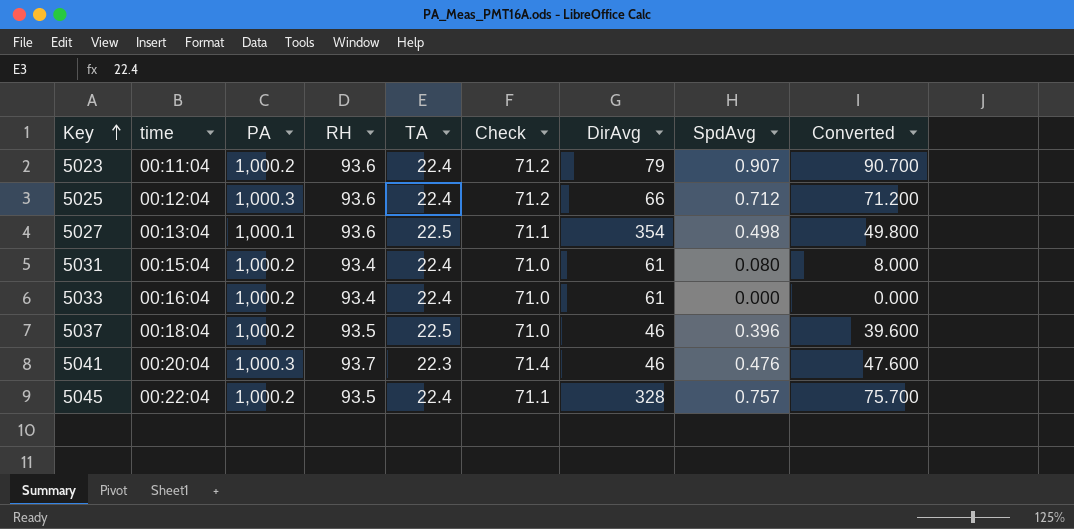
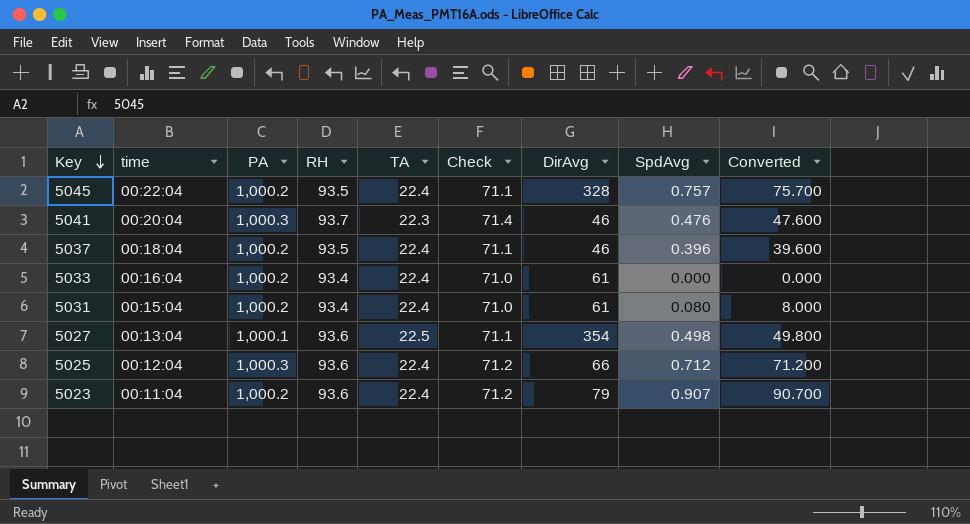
row order: Key ascending -> Key descending
5037 | TA: 22.5 -> 22.4
5037 | Check: 71.0 -> 71.1

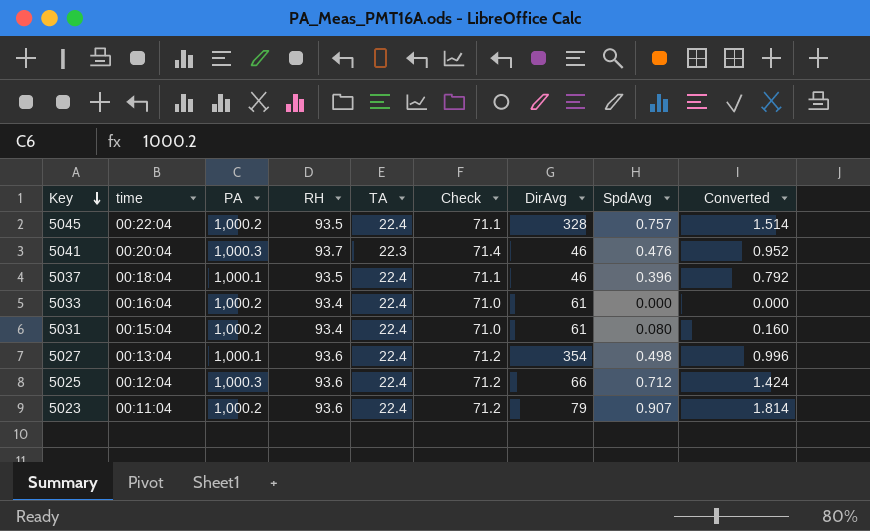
column Converted | formula: [SpdAvg] * 100 -> [SpdAvg] * 2
5037 | PA: 1,000.2 -> 1,000.1
5027 | TA: 22.5 -> 22.4
5027 | Check: 71.1 -> 71.2

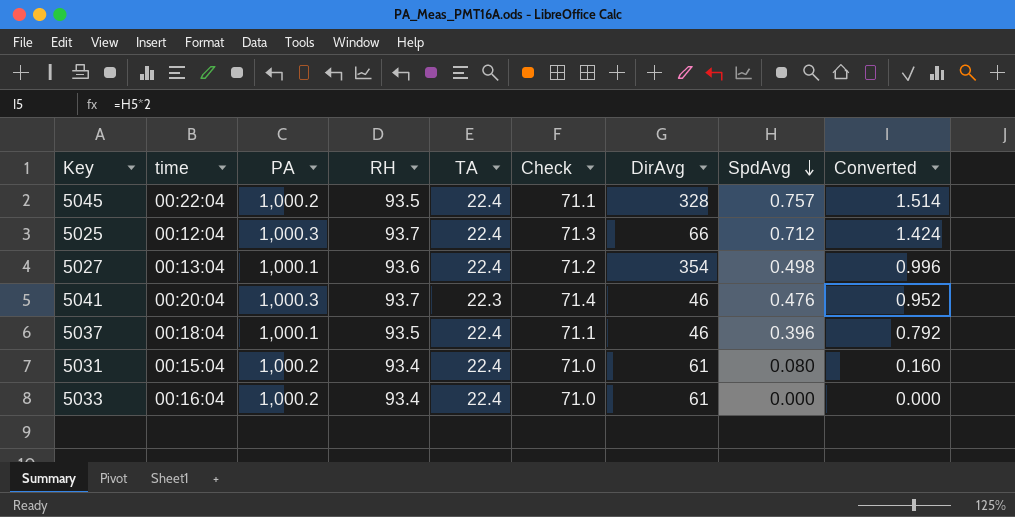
row order: Key descending -> SpdAvg descending
row 5023: 00:11:04 | 1,000.2 | 93.6 | 22.4 | 71.2 | 79 | 0.907 | 1.814 -> none
5025 | RH: 93.6 -> 93.7
5025 | Check: 71.2 -> 71.3

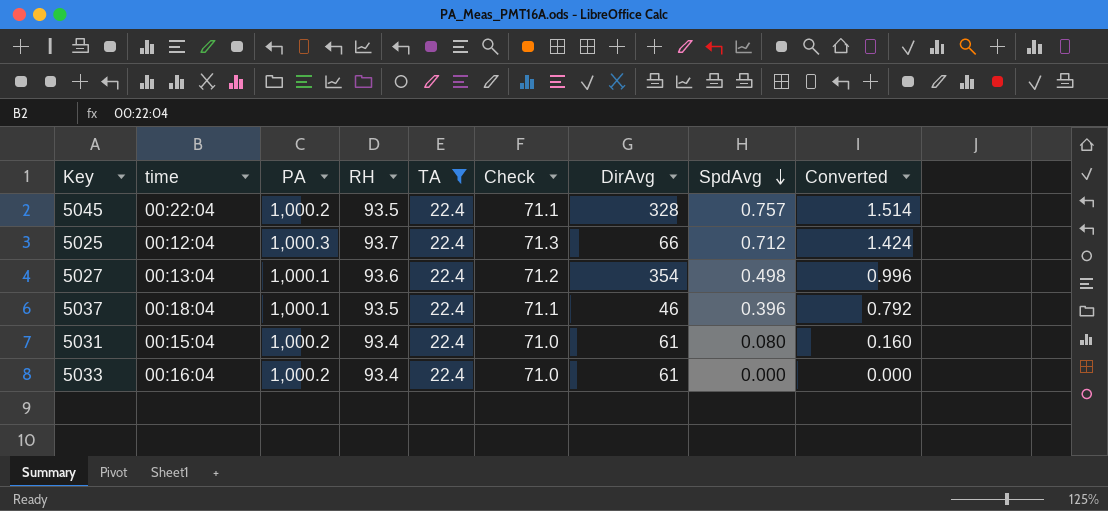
filter: none -> TA = 22.4

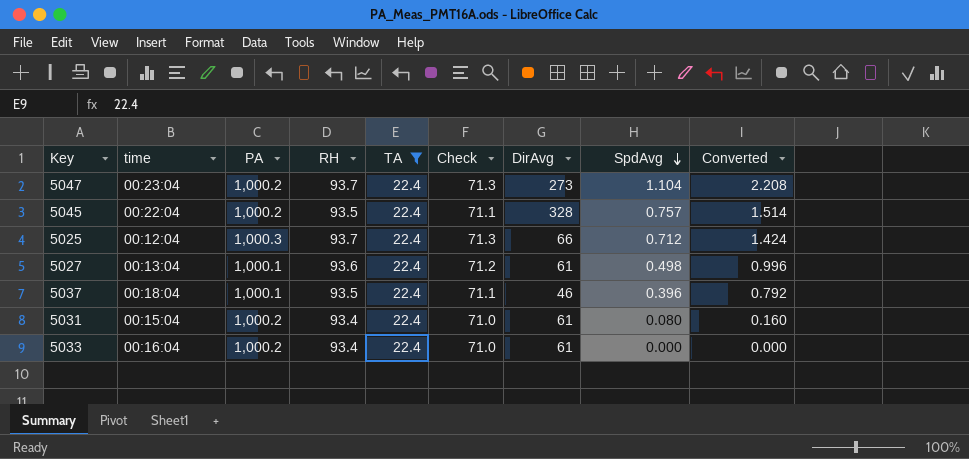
row 5047: none -> 00:23:04 | 1,000.2 | 93.7 | 22.4 | 71.3 | 273 | 1.104 | 2.208
5027 | DirAvg: 354 -> 61

